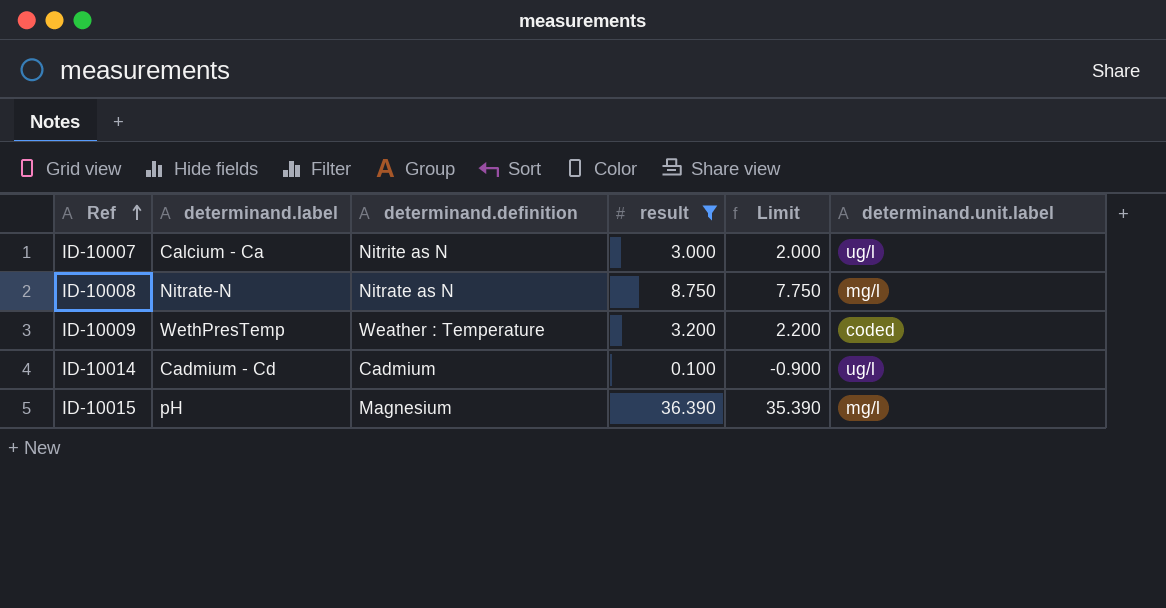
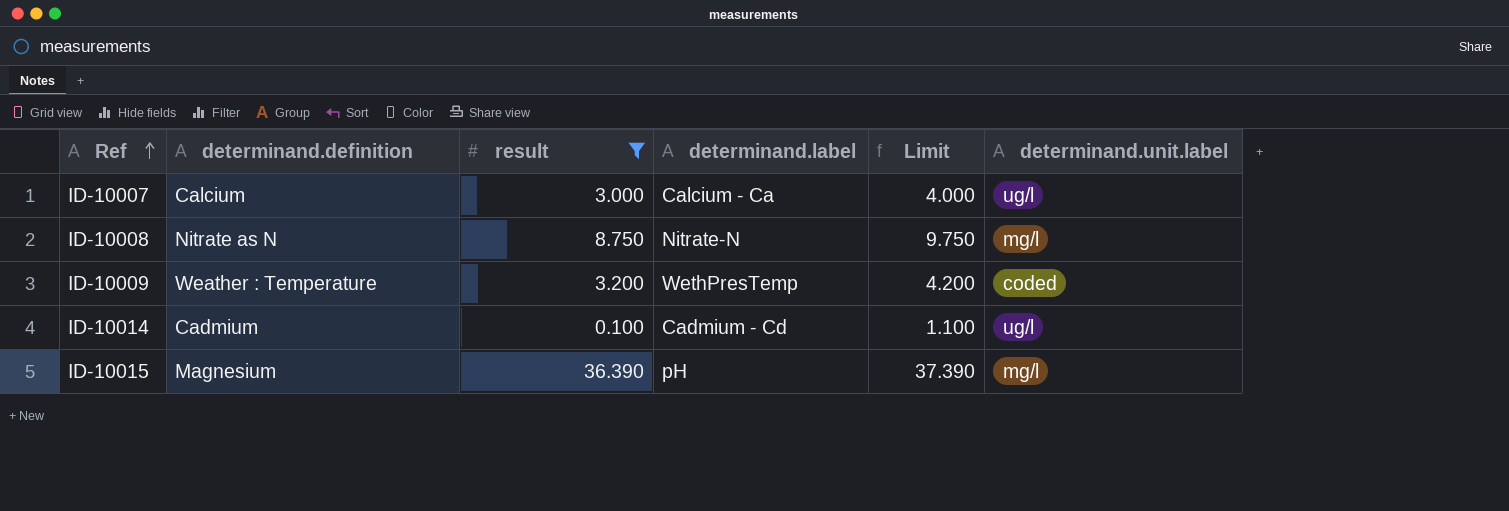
column determinand.label | position: 2 -> 4
column Limit | formula: [result] - 1 -> [result] + 1
ID-10007 | determinand.definition: Nitrite as N -> Calcium

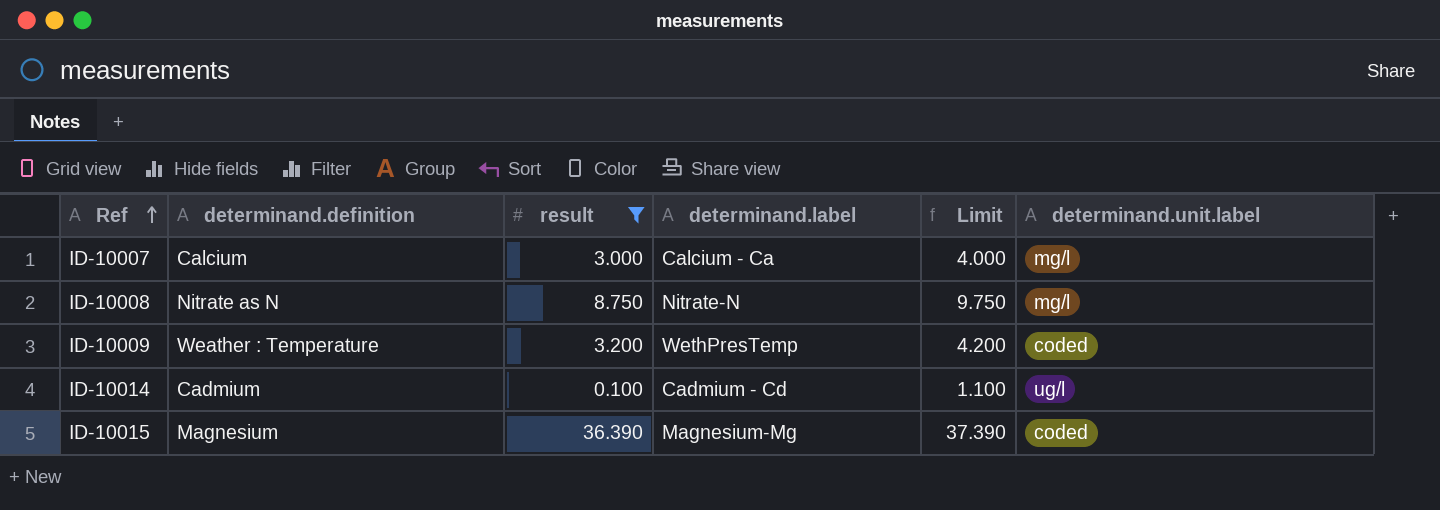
ID-10007 | determinand.unit.label: ug/l -> mg/l
ID-10015 | determinand.label: pH -> Magnesium-Mg
ID-10015 | determinand.unit.label: mg/l -> coded

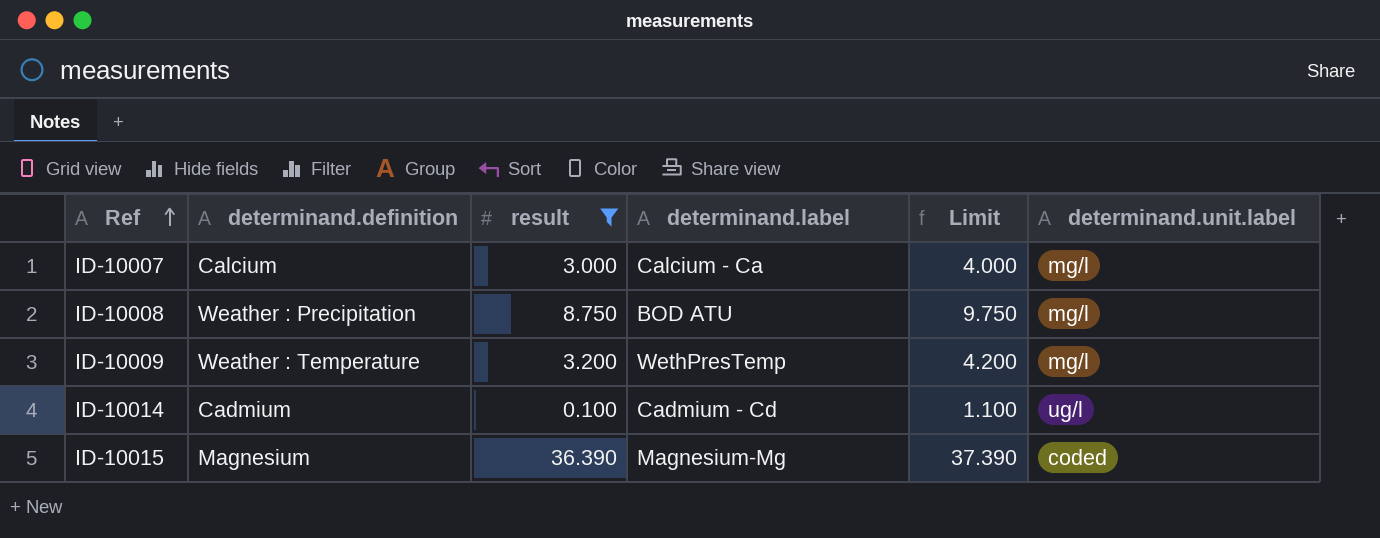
ID-10008 | determinand.definition: Nitrate as N -> Weather : Precipitation
ID-10008 | determinand.label: Nitrate-N -> BOD ATU
ID-10009 | determinand.unit.label: coded -> mg/l

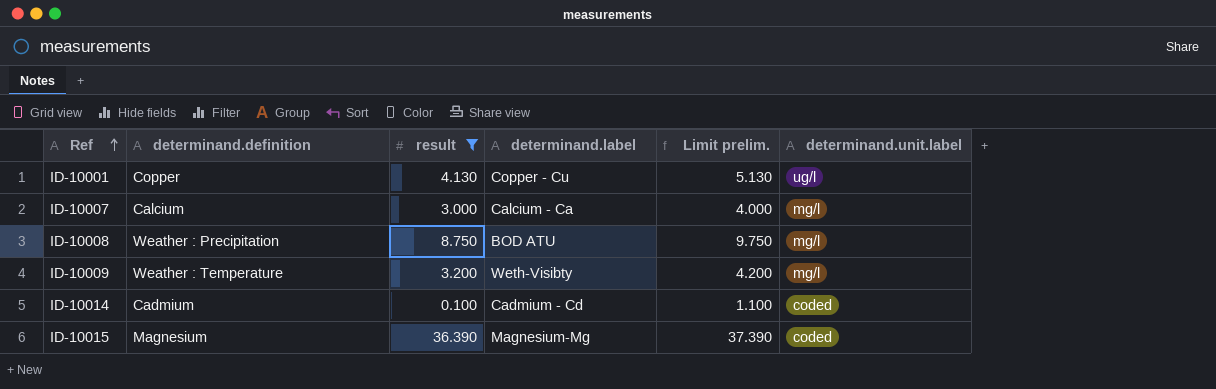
column name: Limit -> Limit prelim.
row ID-10001: none -> Copper | 4.130 | Copper - Cu | 5.130 | ug/l
ID-10009 | determinand.label: WethPresTemp -> Weth-Visibty
ID-10014 | determinand.unit.label: ug/l -> coded

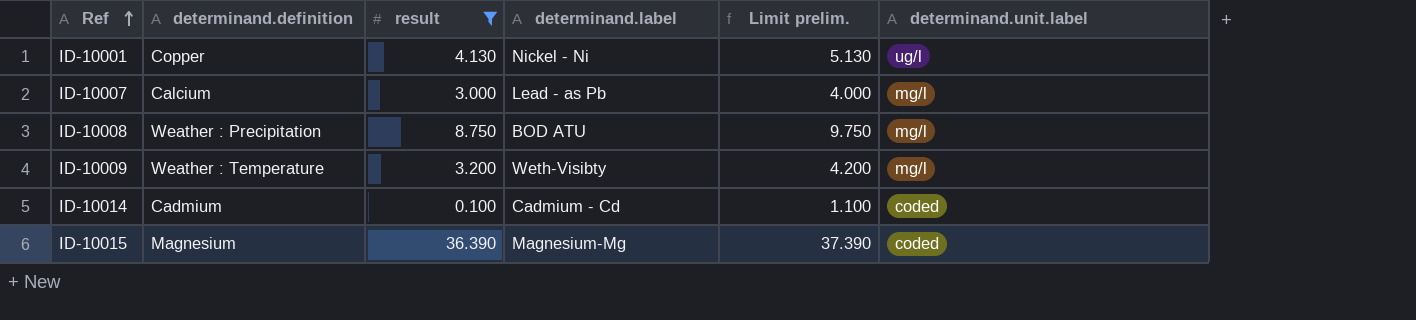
ID-10001 | determinand.label: Copper - Cu -> Nickel - Ni
ID-10007 | determinand.label: Calcium - Ca -> Lead - as Pb

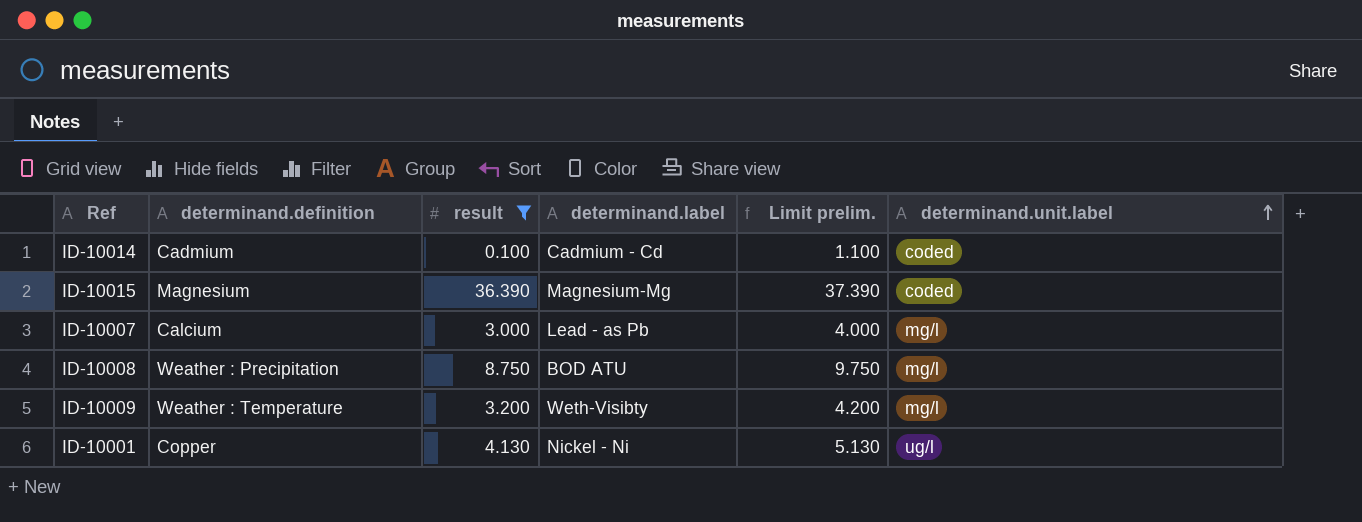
row order: Ref ascending -> determinand.unit.label ascending

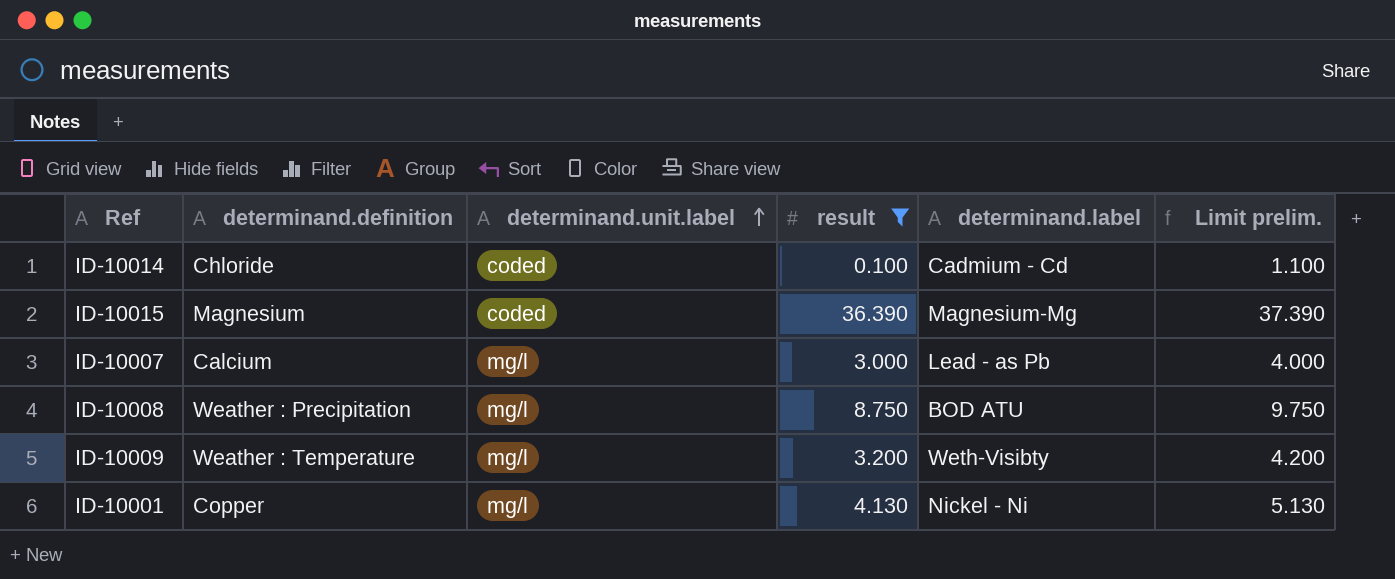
column determinand.unit.label | position: 6 -> 3
ID-10014 | determinand.definition: Cadmium -> Chloride
ID-10001 | determinand.unit.label: ug/l -> mg/l

